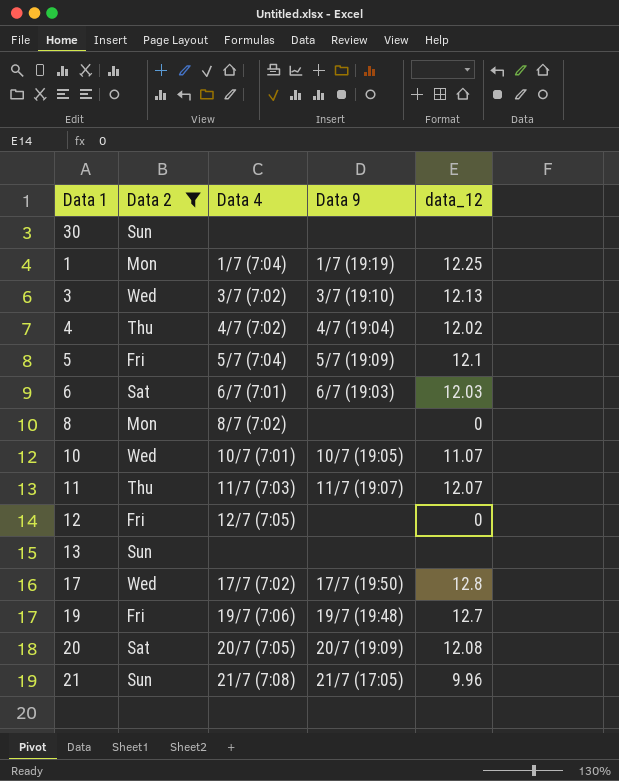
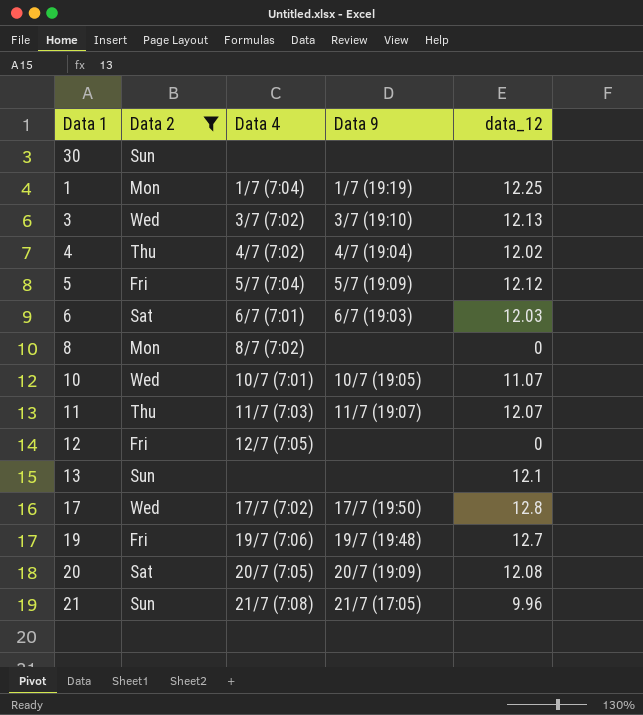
5 | data_12: 12.1 -> 12.12
13 | data_12: none -> 12.1

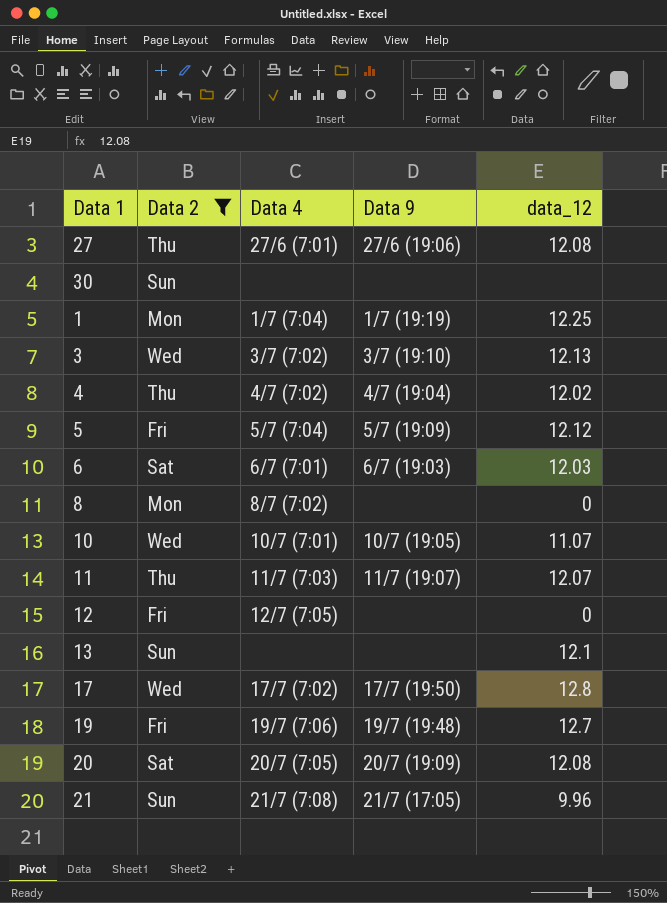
row 27: none -> Thu | 27/6 (7:01) | 27/6 (19:06) | 12.08

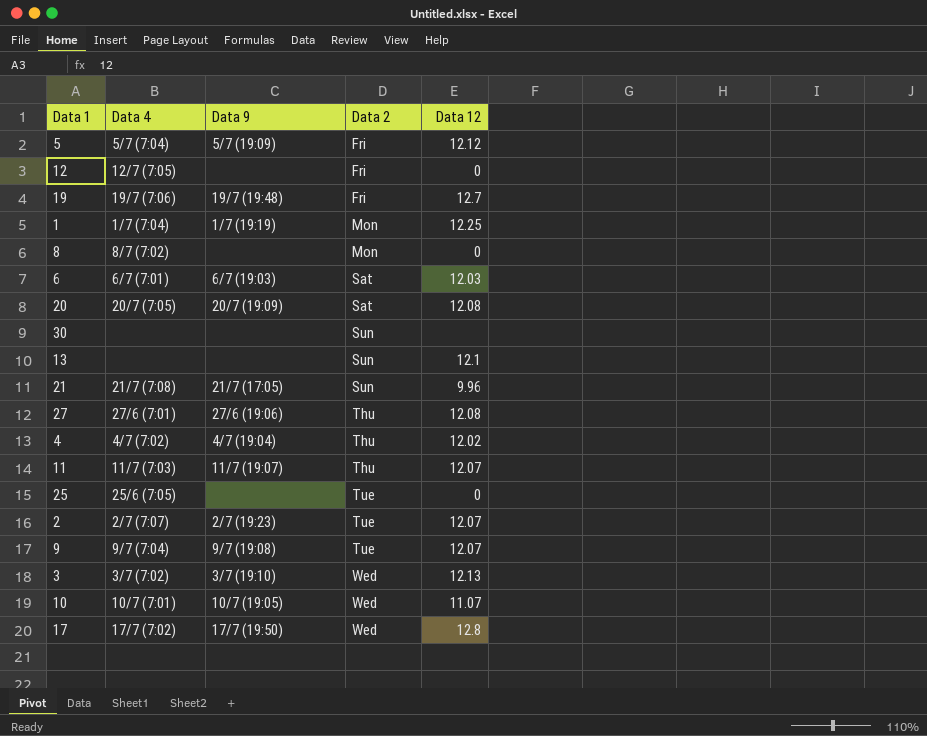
filter: Data 2 != Tue -> none
row order: none -> Data 2 ascending
column Data 2 | position: 2 -> 4
column name: data_12 -> Data 12

